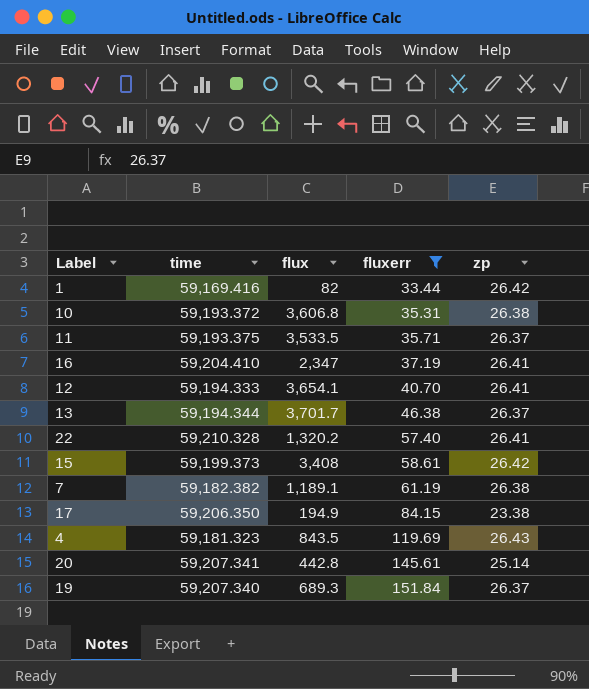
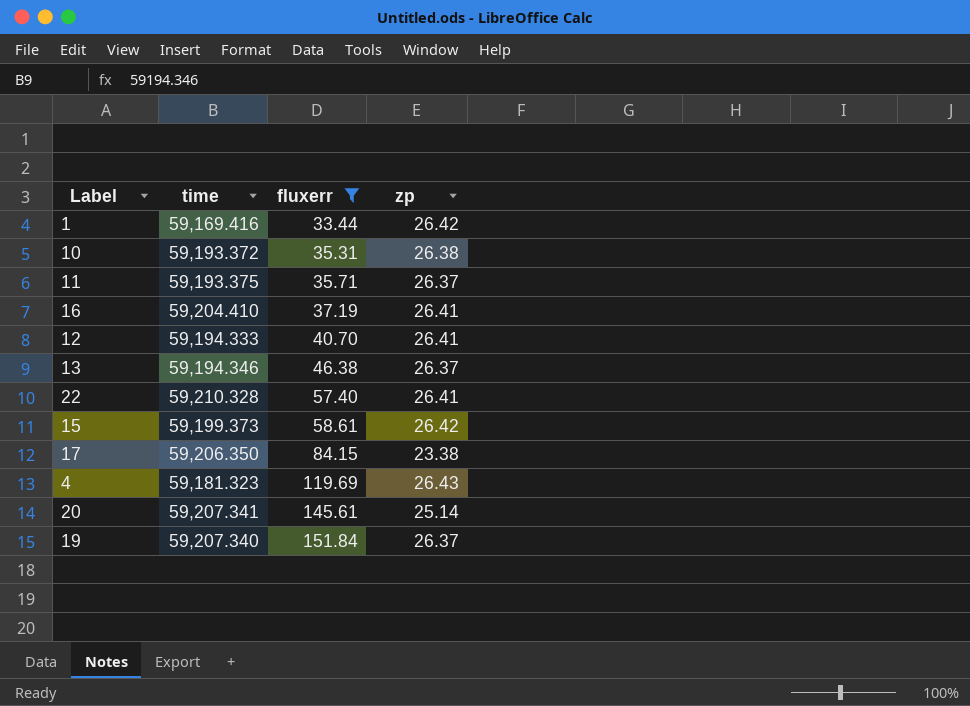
column flux | position: 3 -> none
row 7: 59,182.382 | 1,189.1 | 61.19 | 26.38 -> none
13 | time: 59,194.344 -> 59,194.346

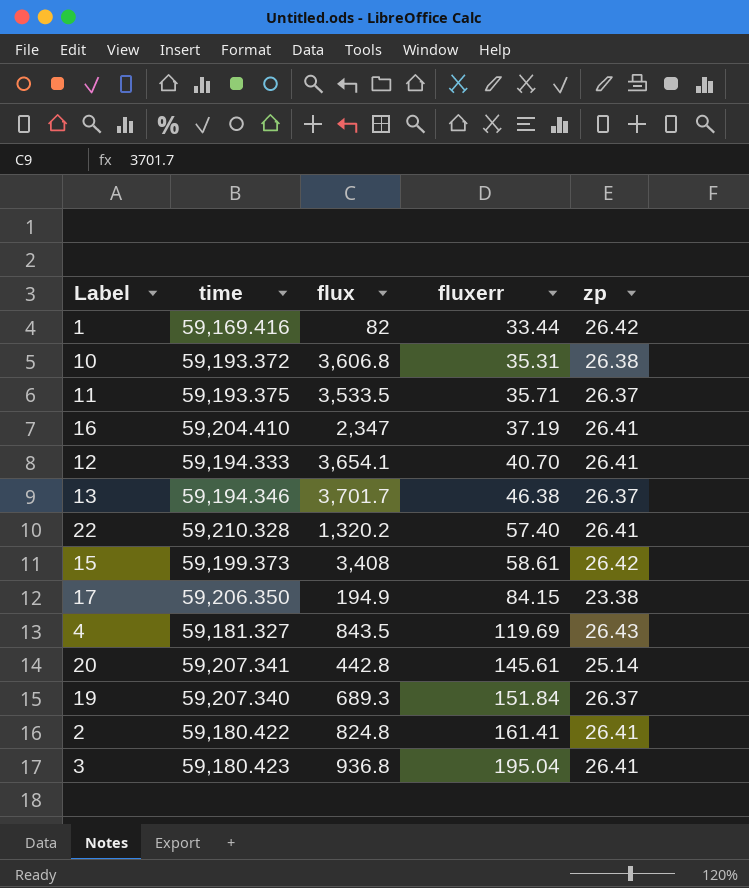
filter: fluxerr <= 151.84 -> none
column flux | position: none -> 3
4 | time: 59,181.323 -> 59,181.327

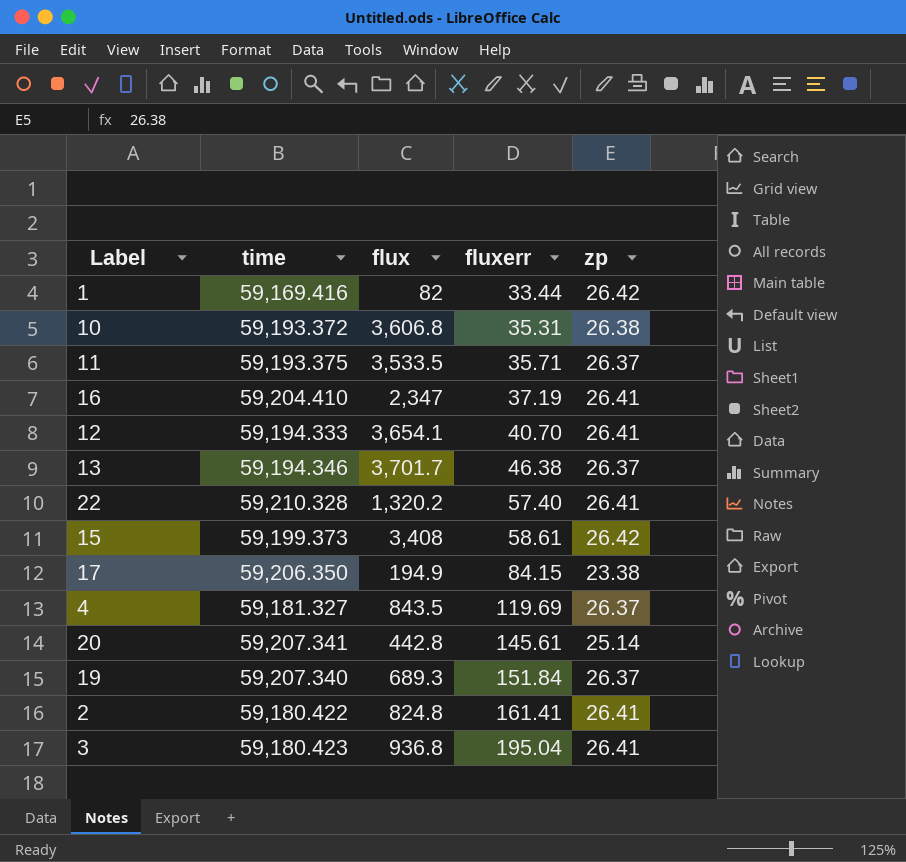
4 | zp: 26.43 -> 26.37

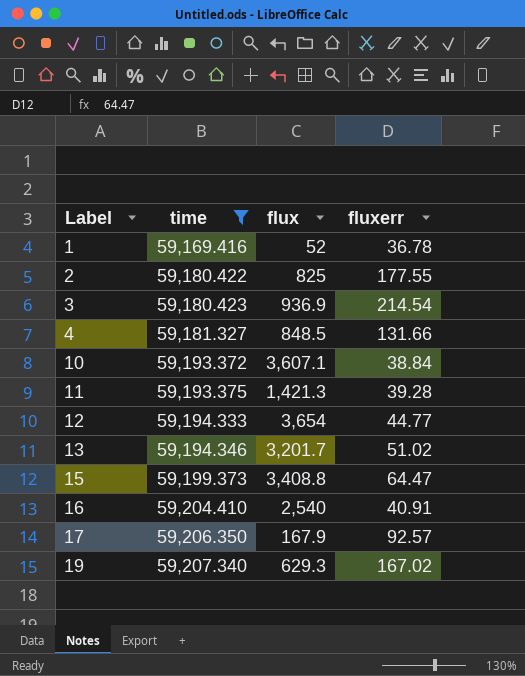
filter: none -> time <= 59,207.340
row order: fluxerr ascending -> Label ascending
column zp | position: 5 -> none
1 | flux: 82 -> 52
1 | fluxerr: 33.44 -> 36.78
2 | flux: 824.8 -> 825
2 | fluxerr: 161.41 -> 177.55
3 | flux: 936.8 -> 936.9
3 | fluxerr: 195.04 -> 214.54
4 | flux: 843.5 -> 848.5
4 | fluxerr: 119.69 -> 131.66
10 | flux: 3,606.8 -> 3,607.1
10 | fluxerr: 35.31 -> 38.84
11 | flux: 3,533.5 -> 1,421.3
11 | fluxerr: 35.71 -> 39.28
12 | flux: 3,654.1 -> 3,654
12 | fluxerr: 40.70 -> 44.77
13 | flux: 3,701.7 -> 3,201.7
13 | fluxerr: 46.38 -> 51.02
15 | flux: 3,408 -> 3,408.8
15 | fluxerr: 58.61 -> 64.47
16 | flux: 2,347 -> 2,540
16 | fluxerr: 37.19 -> 40.91
17 | flux: 194.9 -> 167.9
17 | fluxerr: 84.15 -> 92.57
19 | flux: 689.3 -> 629.3
19 | fluxerr: 151.84 -> 167.02

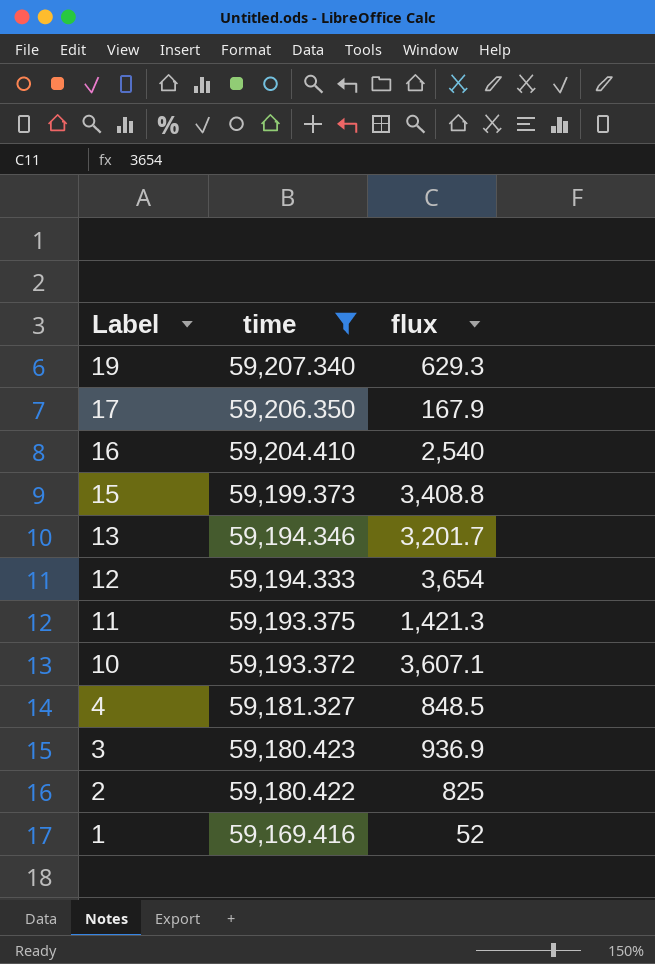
row order: Label ascending -> Label descending
column fluxerr | position: 4 -> none

